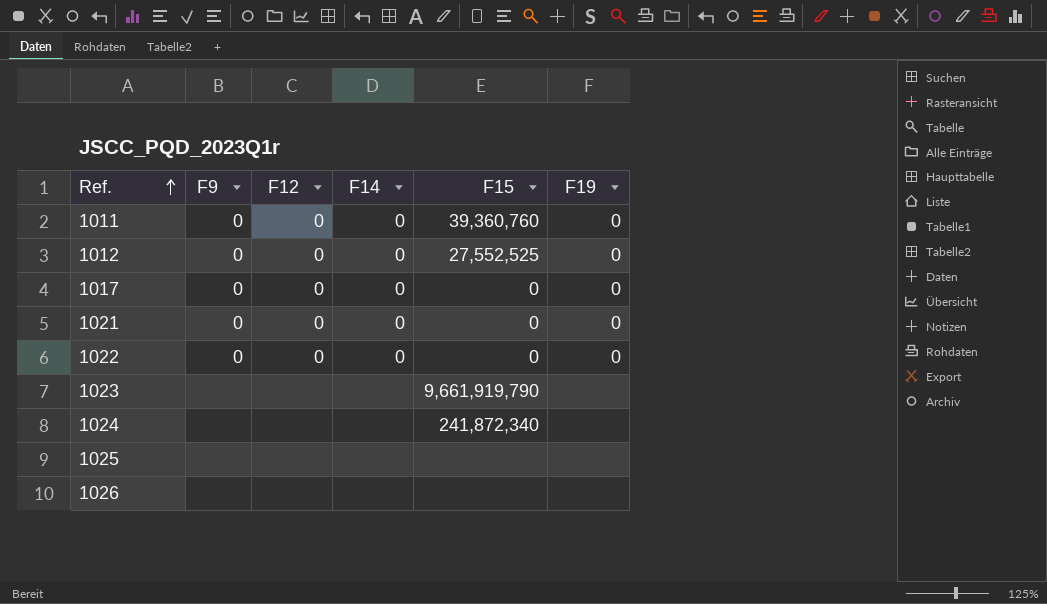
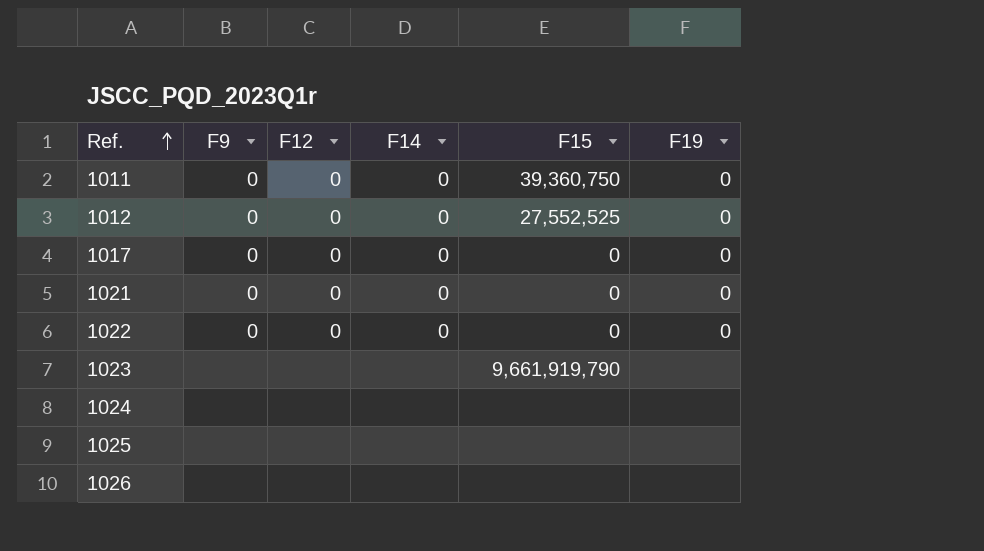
1011 | F15: 39,360,760 -> 39,360,750
1024 | F15: 241,872,340 -> none

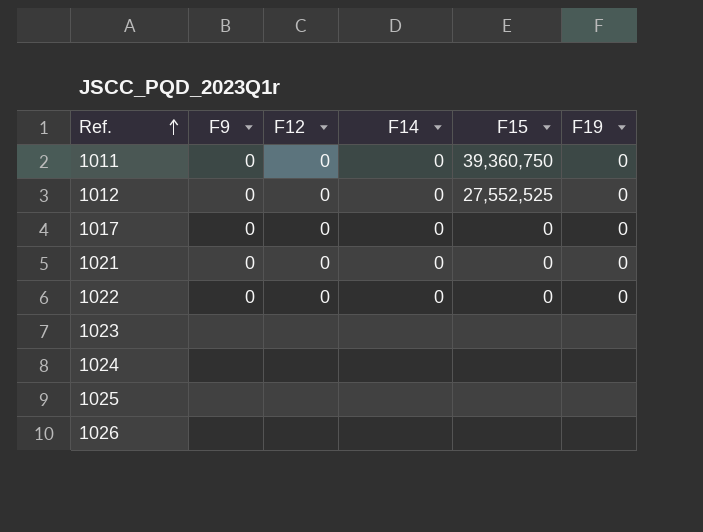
1023 | F15: 9,661,919,790 -> none

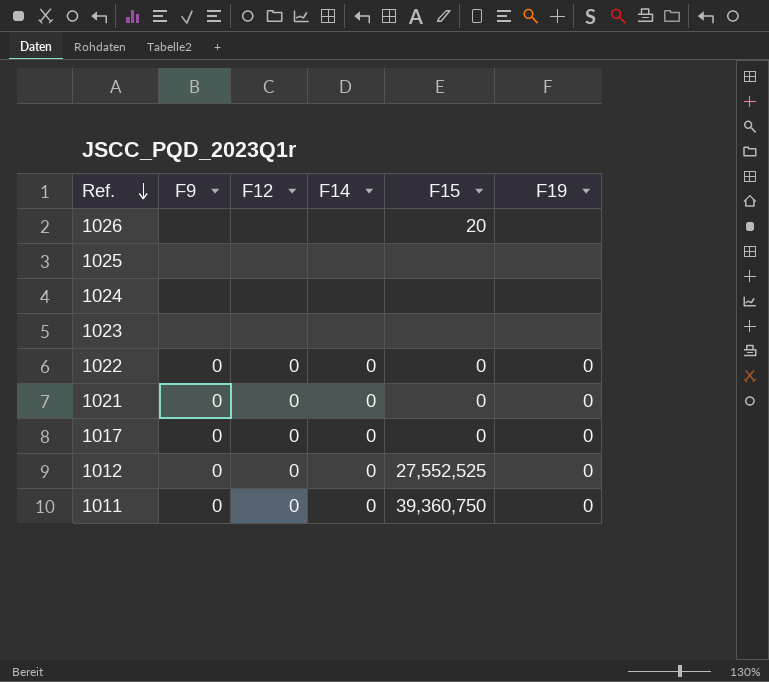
row order: Ref. ascending -> Ref. descending
1026 | F15: none -> 20

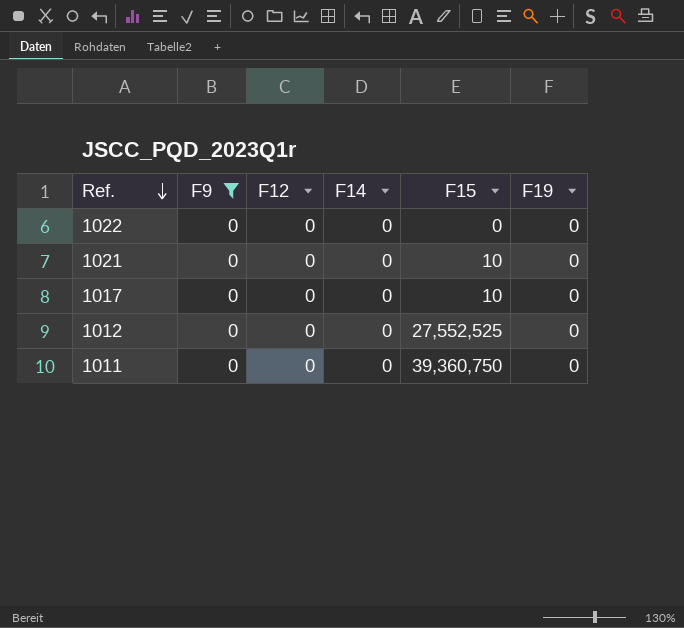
filter: none -> F9 = 0
1021 | F15: 0 -> 10
1017 | F15: 0 -> 10

